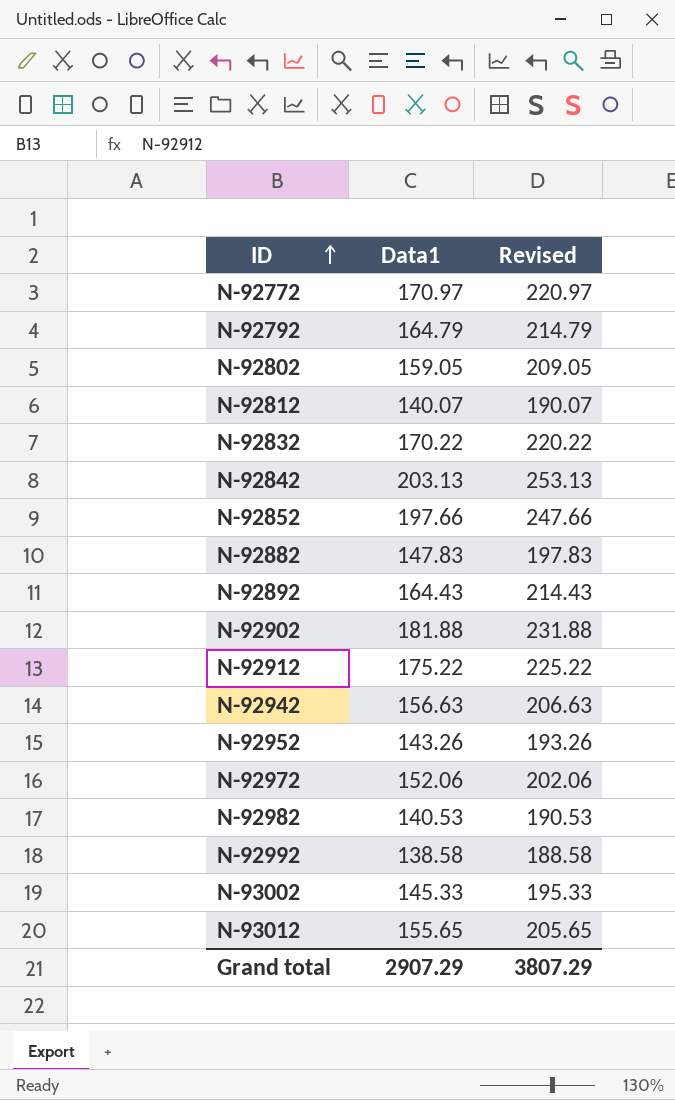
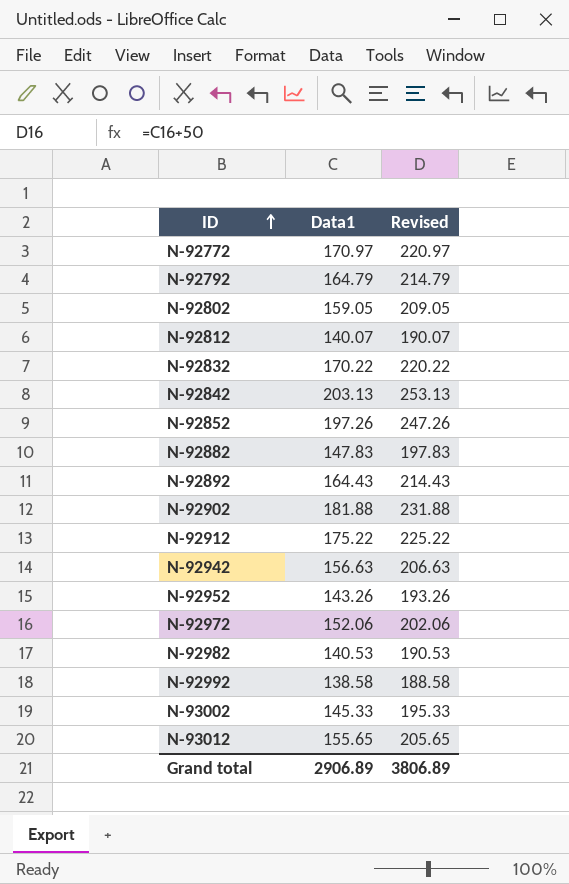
N-92852 | Data1: 197.66 -> 197.26
N-92852 | Revised: 247.66 -> 247.26
Grand total | Data1: 2907.29 -> 2906.89
Grand total | Revised: 3807.29 -> 3806.89

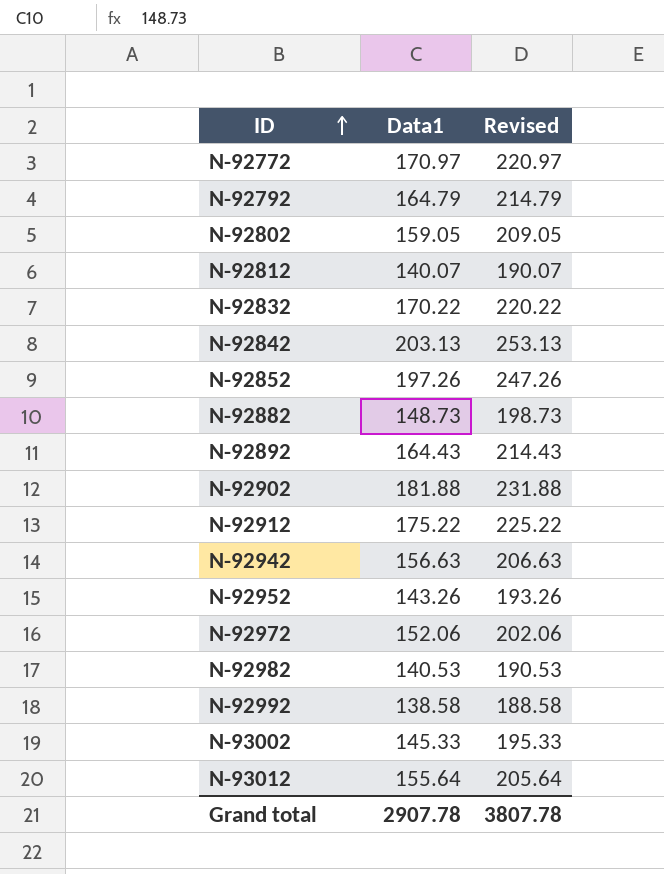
N-92882 | Data1: 147.83 -> 148.73
N-92882 | Revised: 197.83 -> 198.73
N-93012 | Data1: 155.65 -> 155.64
N-93012 | Revised: 205.65 -> 205.64
Grand total | Data1: 2906.89 -> 2907.78
Grand total | Revised: 3806.89 -> 3807.78

